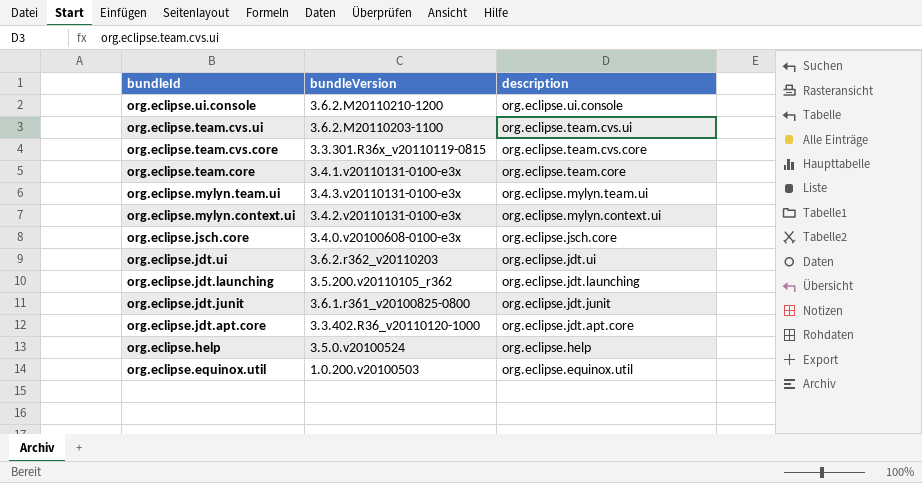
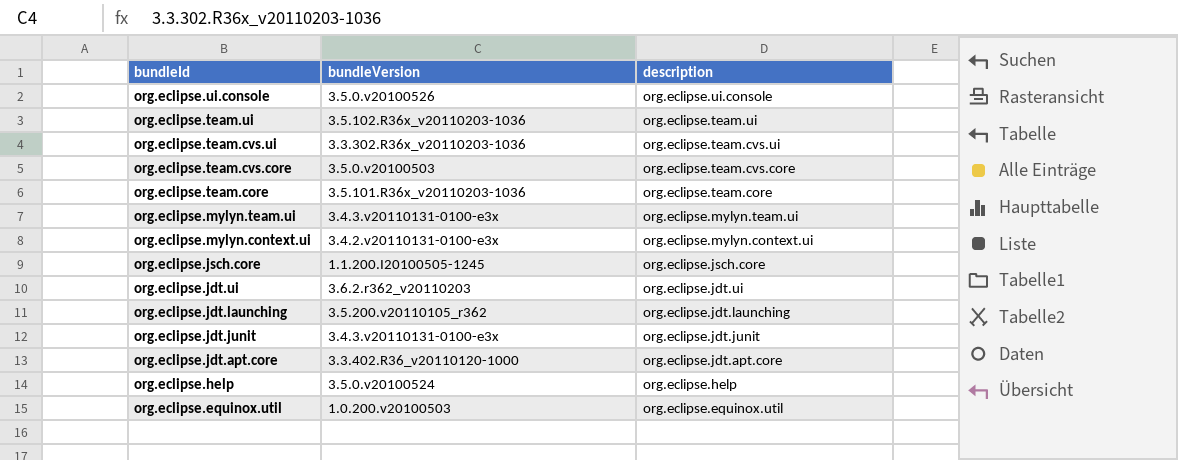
org.eclipse.ui.console | bundleVersion: 3.6.2.M20110210-1200 -> 3.5.0.v20100526
row org.eclipse.team.ui: none -> 3.5.102.R36x_v20110203-1036 | org.eclipse.team.ui
org.eclipse.team.cvs.ui | bundleVersion: 3.6.2.M20110203-1100 -> 3.3.302.R36x_v20110203-1036
org.eclipse.team.cvs.core | bundleVersion: 3.3.301.R36x_v20110119-0815 -> 3.5.0.v20100503
org.eclipse.team.core | bundleVersion: 3.4.1.v20110131-0100-e3x -> 3.5.101.R36x_v20110203-1036
org.eclipse.jsch.core | bundleVersion: 3.4.0.v20100608-0100-e3x -> 1.1.200.I20100505-1245
org.eclipse.jdt.junit | bundleVersion: 3.6.1.r361_v20100825-0800 -> 3.4.3.v20110131-0100-e3x

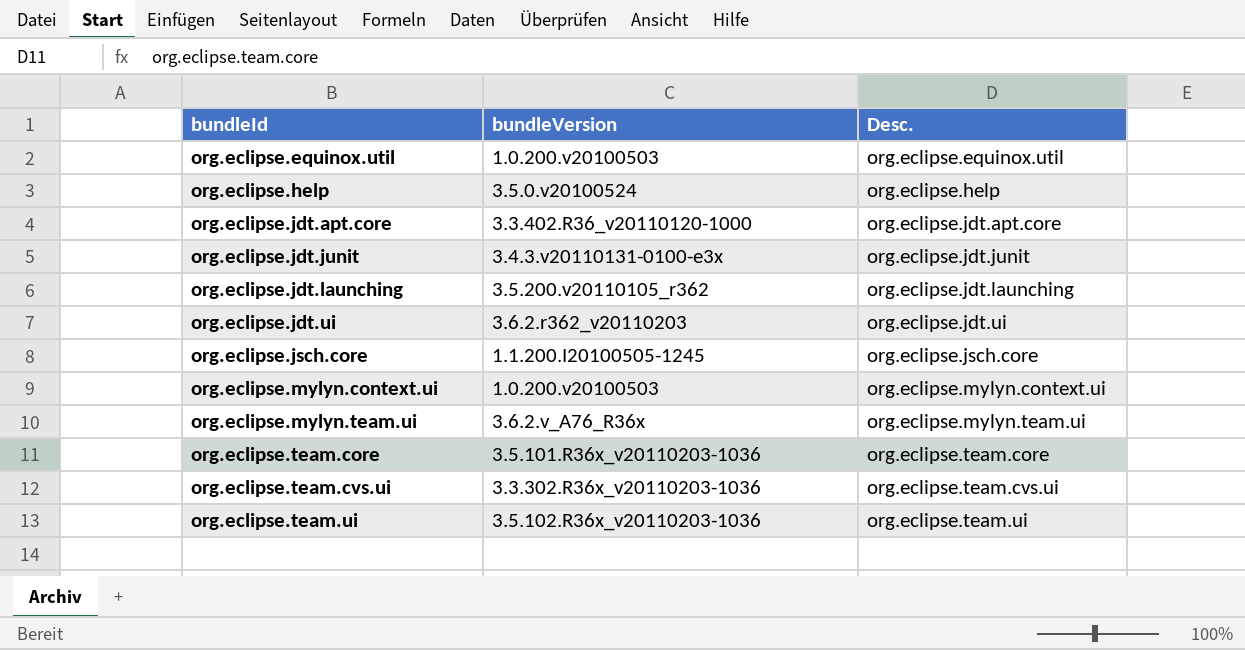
row order: bundleId descending -> bundleId ascending
column name: description -> Desc.
row org.eclipse.ui.console: 3.5.0.v20100526 | org.eclipse.ui.console -> none
row org.eclipse.team.cvs.core: 3.5.0.v20100503 | org.eclipse.team.cvs.core -> none
org.eclipse.mylyn.context.ui | bundleVersion: 3.4.2.v20110131-0100-e3x -> 1.0.200.v20100503
org.eclipse.mylyn.team.ui | bundleVersion: 3.4.3.v20110131-0100-e3x -> 3.6.2.v_A76_R36x

